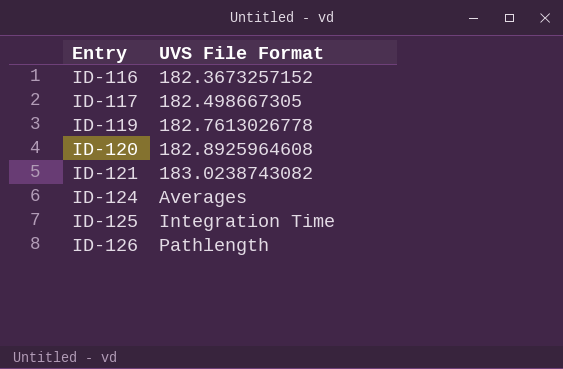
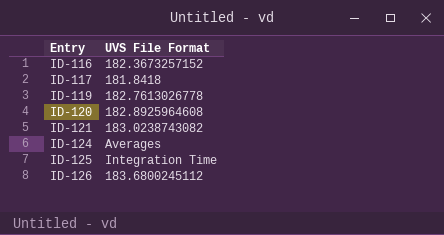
ID-117 | UVS File Format: 182.498667305 -> 181.8418
ID-126 | UVS File Format: Pathlength -> 183.6800245112

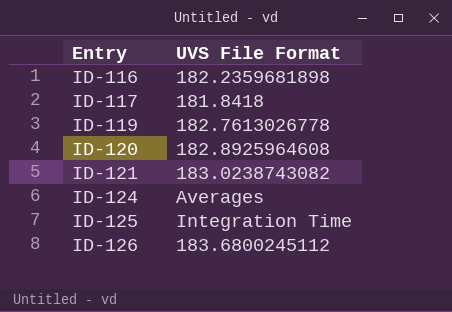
ID-116 | UVS File Format: 182.3673257152 -> 182.2359681898

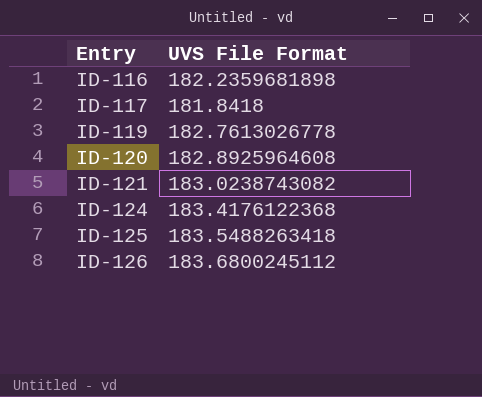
ID-124 | UVS File Format: Averages -> 183.4176122368
ID-125 | UVS File Format: Integration Time -> 183.5488263418

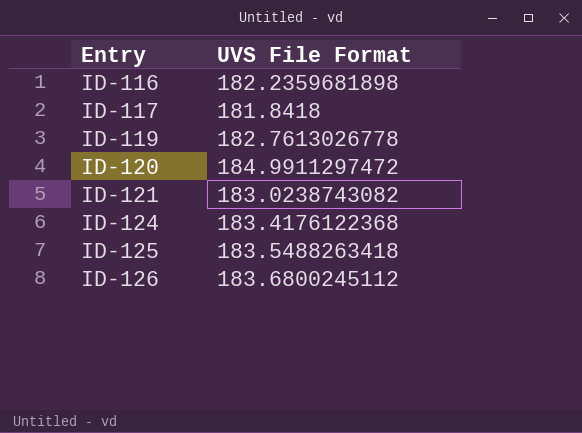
ID-120 | UVS File Format: 182.8925964608 -> 184.9911297472

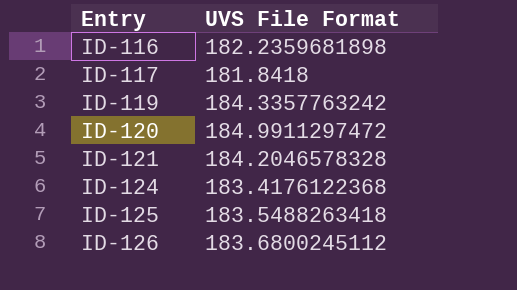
ID-119 | UVS File Format: 182.7613026778 -> 184.3357763242
ID-121 | UVS File Format: 183.0238743082 -> 184.2046578328

